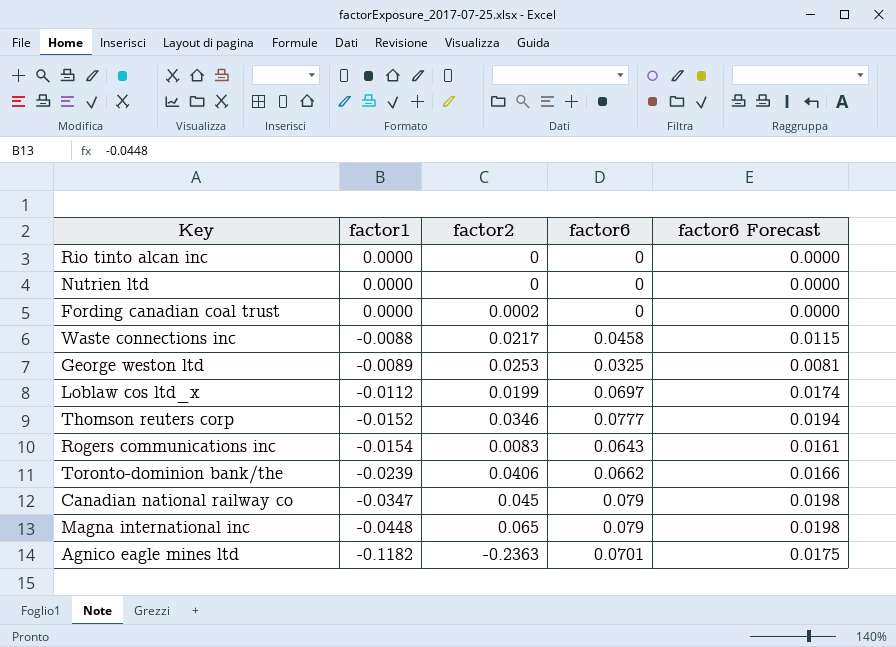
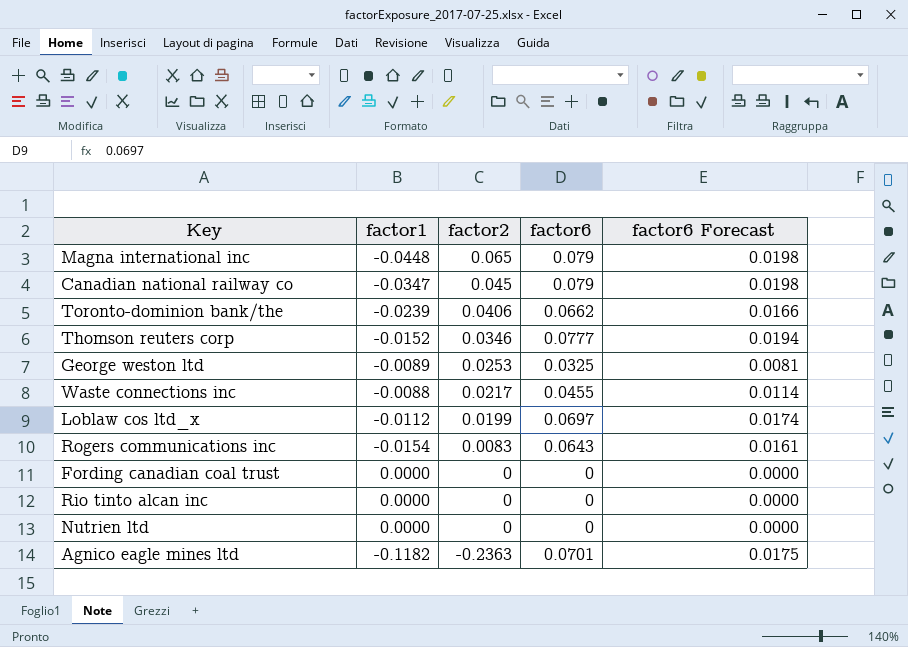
row order: factor1 descending -> factor2 descending
Waste connections inc | factor6: 0.0458 -> 0.0455
Waste connections inc | factor6 Forecast: 0.0115 -> 0.0114
Fording canadian coal trust | factor2: 0.0002 -> 0

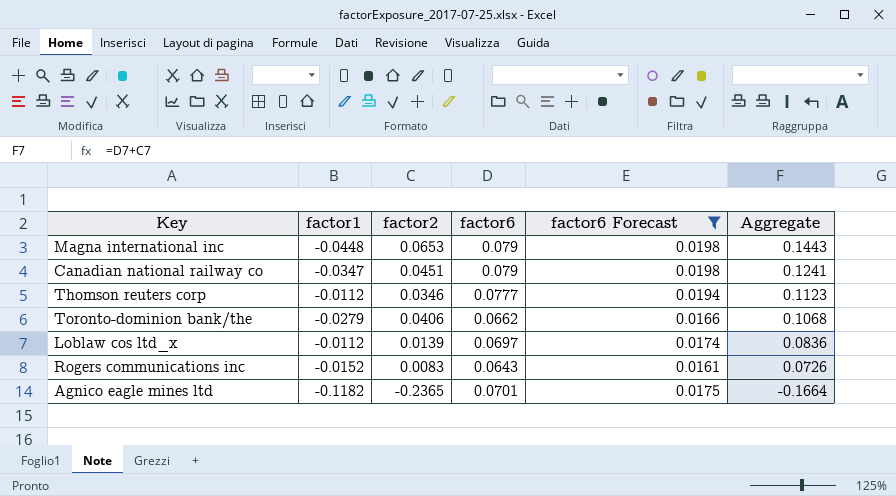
filter: none -> factor6 Forecast >= 0.0161
row order: factor2 descending -> Aggregate descending
column Aggregate | formula: none -> [factor2] + [factor6]
Magna international inc | factor2: 0.065 -> 0.0653
Canadian national railway co | factor2: 0.045 -> 0.0451
Thomson reuters corp | factor1: -0.0152 -> -0.0112
Toronto-dominion bank/the | factor1: -0.0239 -> -0.0279
Loblaw cos ltd_x | factor2: 0.0199 -> 0.0139
Rogers communications inc | factor1: -0.0154 -> -0.0152
Agnico eagle mines ltd | factor2: -0.2363 -> -0.2365

